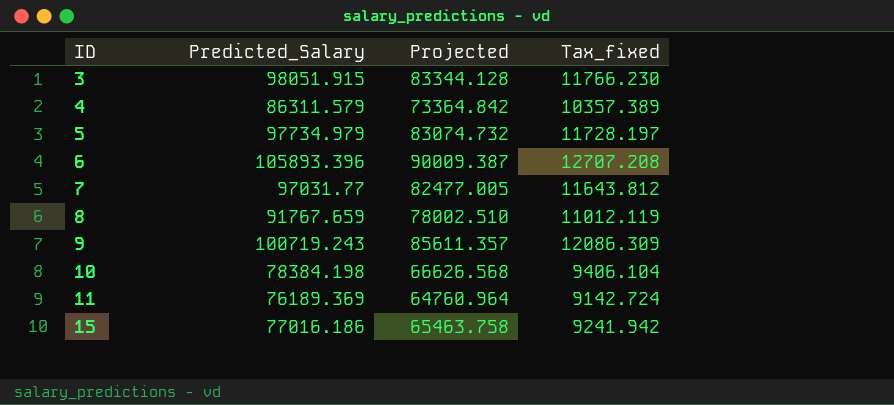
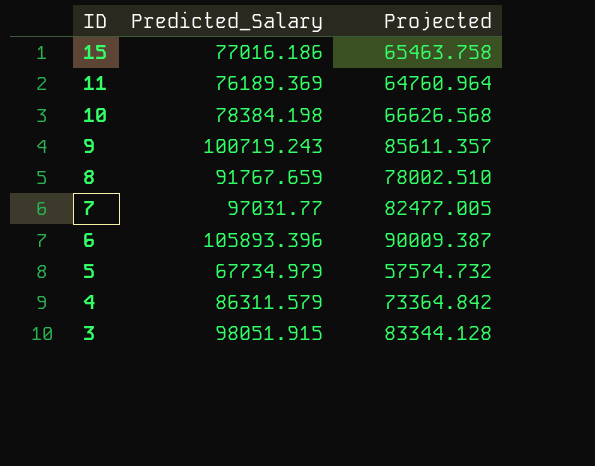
row order: ID ascending -> ID descending
column Tax_fixed | formula: [Predicted_Salary] * 0.12 -> none
5 | Predicted_Salary: 97734.979 -> 67734.979
5 | Projected: 83074.732 -> 57574.732

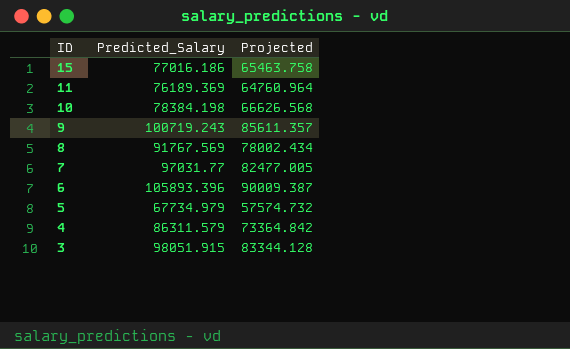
8 | Predicted_Salary: 91767.659 -> 91767.569
8 | Projected: 78002.510 -> 78002.434

